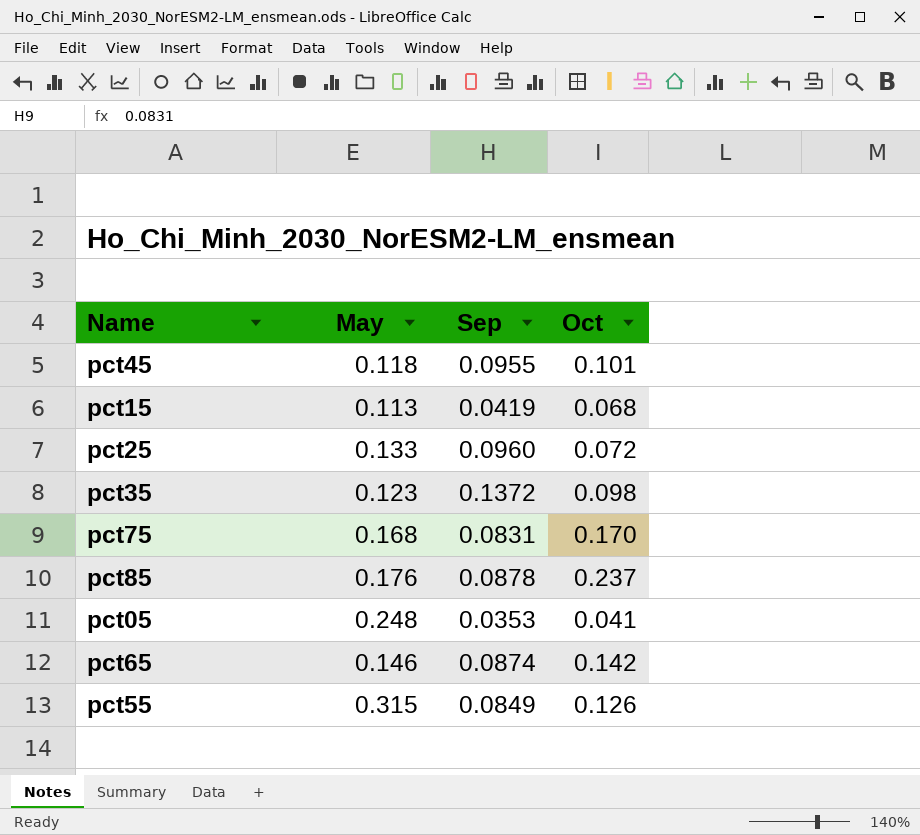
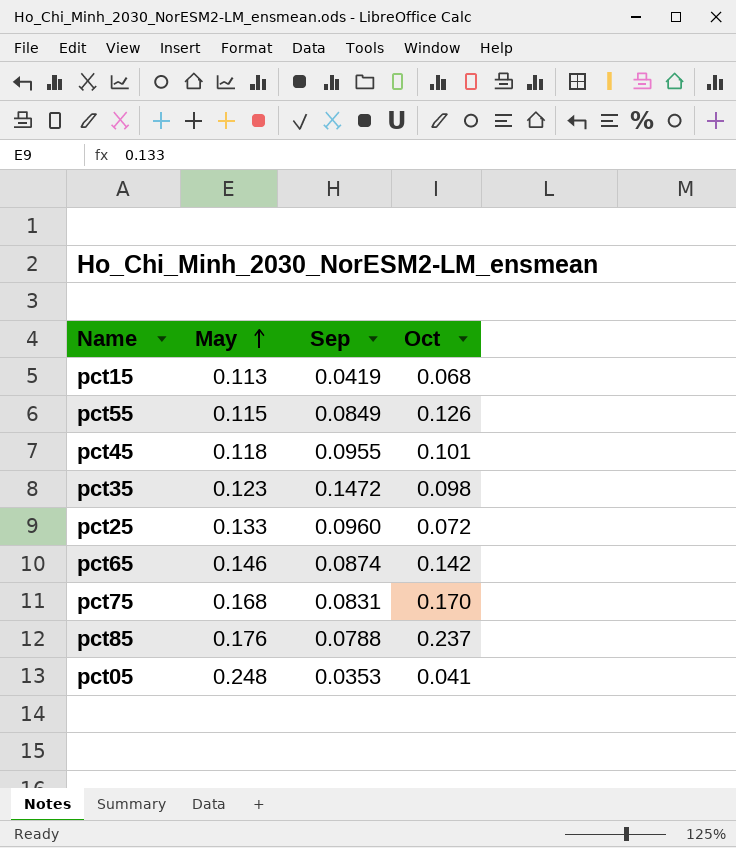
row order: none -> May ascending
pct55 | May: 0.315 -> 0.115
pct35 | Sep: 0.1372 -> 0.1472
pct85 | Sep: 0.0878 -> 0.0788

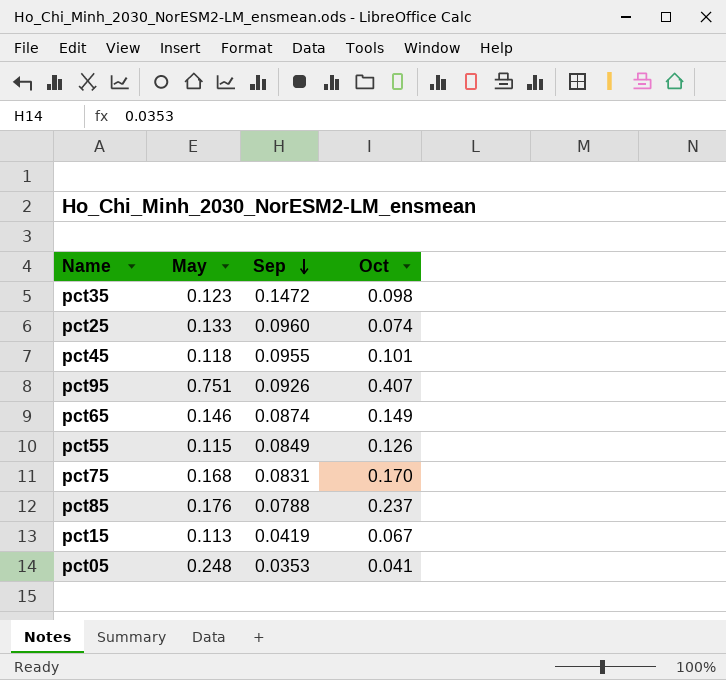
row order: May ascending -> Sep descending
pct25 | Oct: 0.072 -> 0.074
row pct95: none -> 0.751 | 0.0926 | 0.407
pct65 | Oct: 0.142 -> 0.149
pct15 | Oct: 0.068 -> 0.067

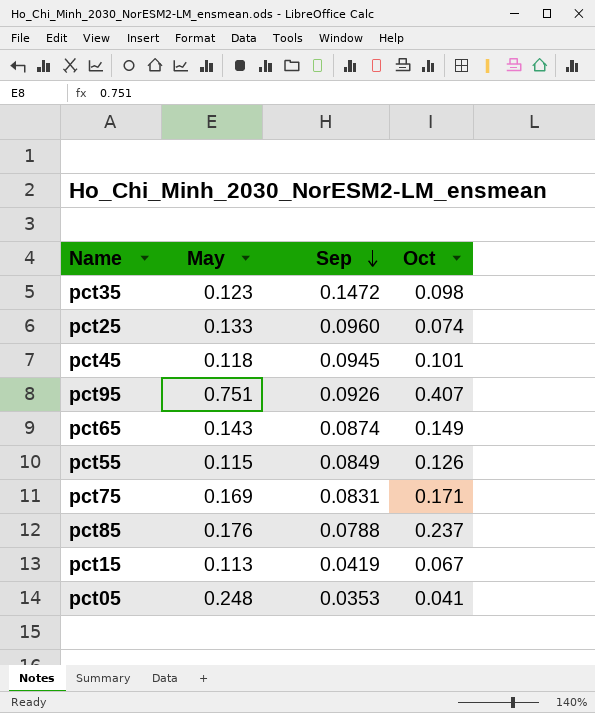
pct45 | Sep: 0.0955 -> 0.0945
pct65 | May: 0.146 -> 0.143
pct75 | May: 0.168 -> 0.169
pct75 | Oct: 0.170 -> 0.171

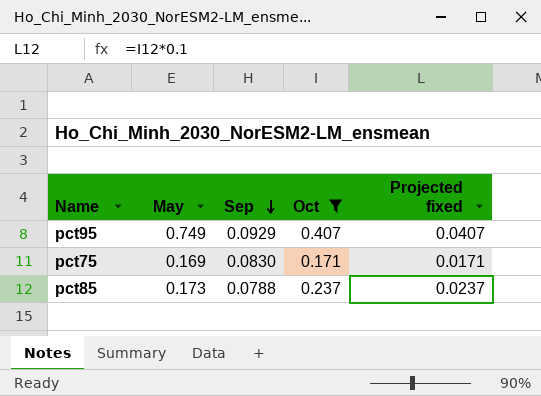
filter: none -> Oct >= 0.171
column Projected fixed | formula: none -> [Oct] * 0.1
pct95 | May: 0.751 -> 0.749
pct95 | Sep: 0.0926 -> 0.0929
pct75 | Sep: 0.0831 -> 0.0830
pct85 | May: 0.176 -> 0.173

